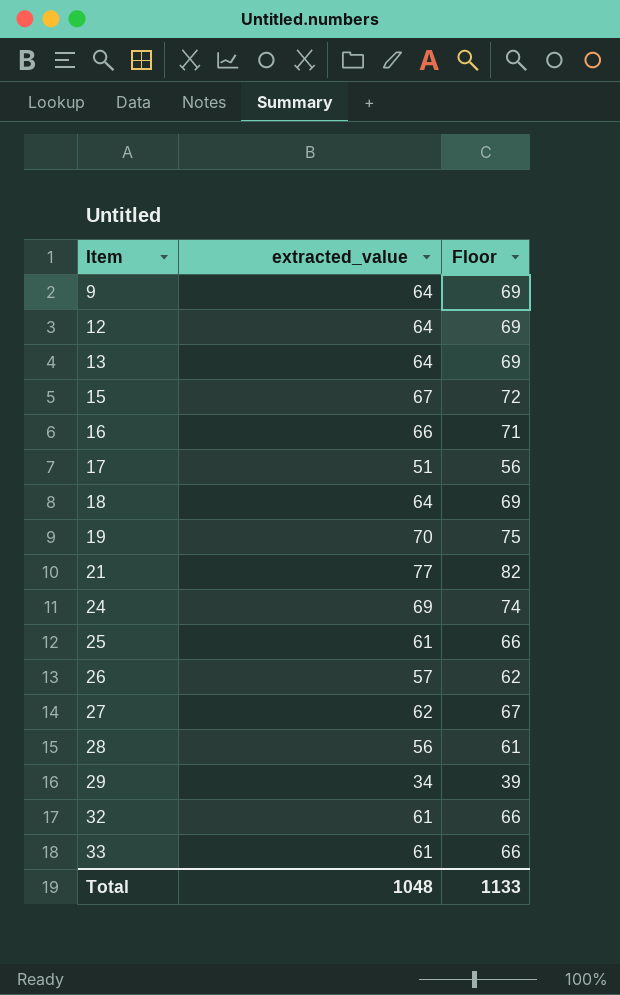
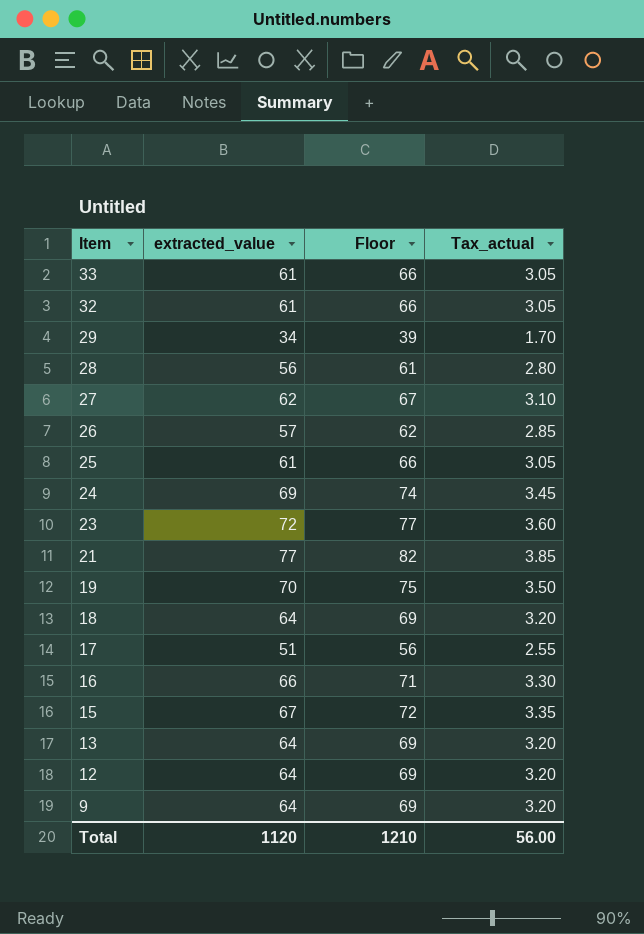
row order: Item ascending -> Item descending
column Tax_actual | formula: none -> [extracted_value] * 0.05
row 23: none -> 72 | 77 | 3.60
Total | extracted_value: 1048 -> 1120
Total | Floor: 1133 -> 1210

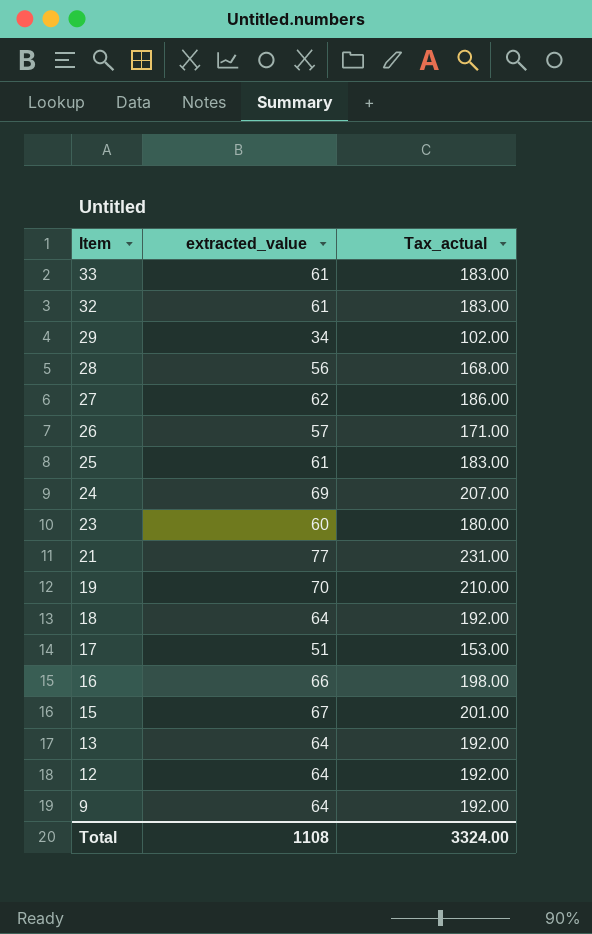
column Floor | formula: [extracted_value] + 5 -> none
column Tax_actual | formula: [extracted_value] * 0.05 -> [extracted_value] * 3
23 | extracted_value: 72 -> 60
Total | extracted_value: 1120 -> 1108
Total | Tax_actual: 56.00 -> 3324.00

